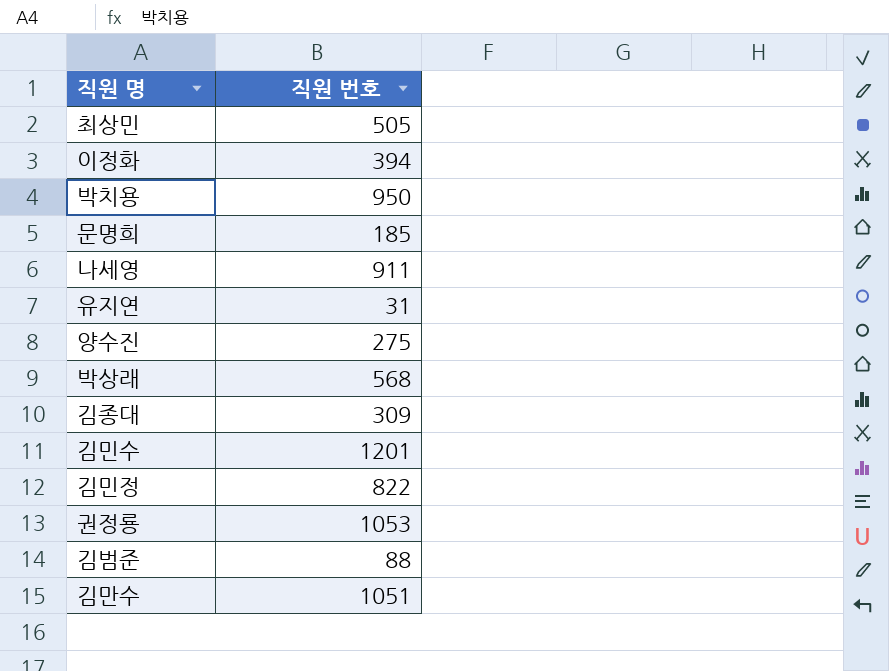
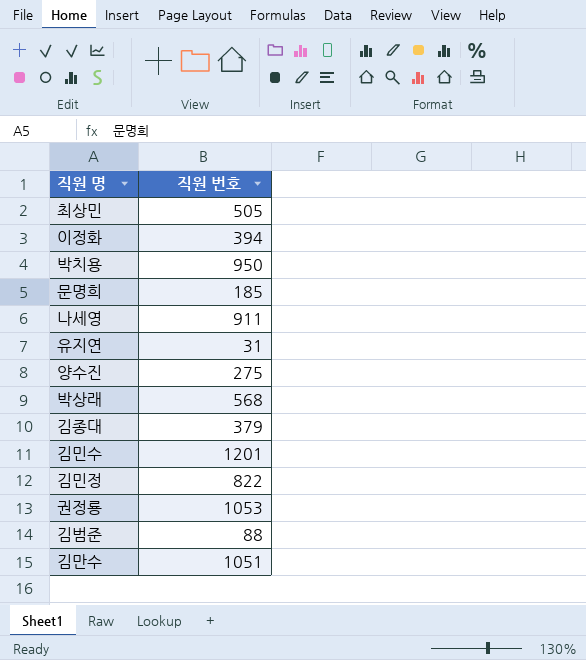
김종대 | 직원 번호: 309 -> 379

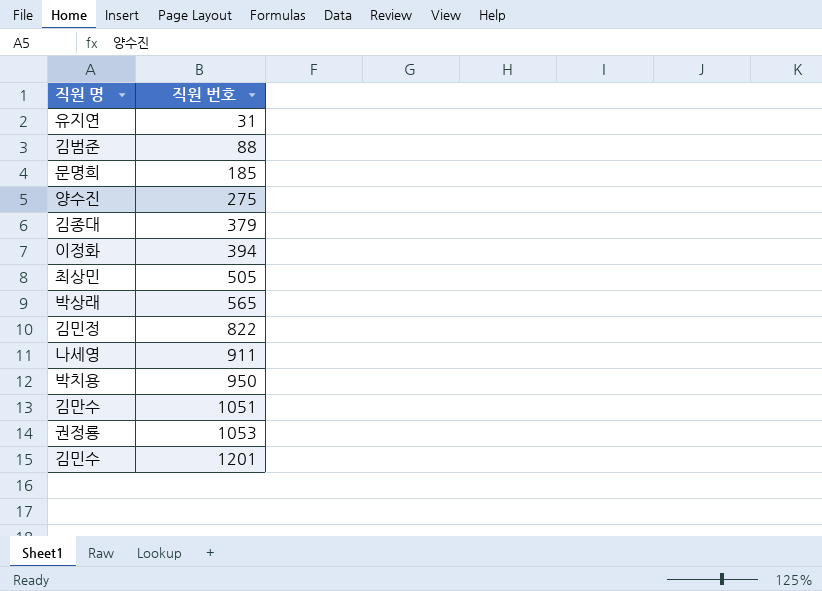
row order: none -> 직원 번호 ascending
박상래 | 직원 번호: 568 -> 565

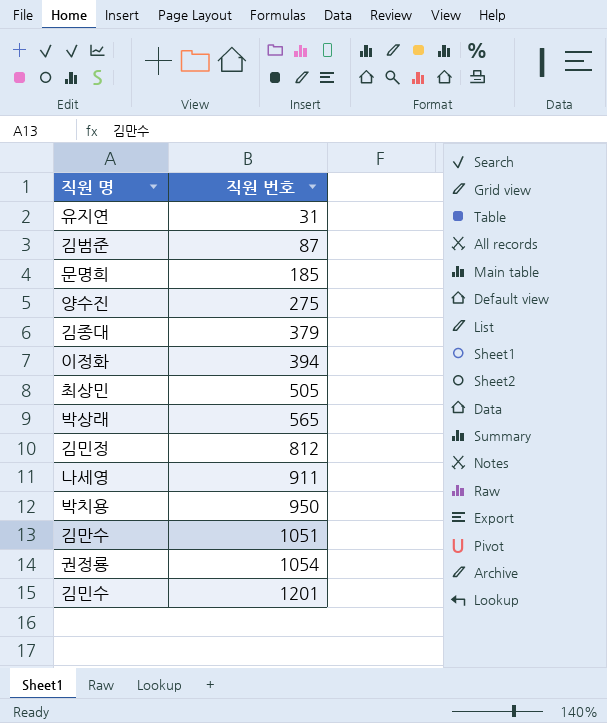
김범준 | 직원 번호: 88 -> 87
김민정 | 직원 번호: 822 -> 812
권정룡 | 직원 번호: 1053 -> 1054

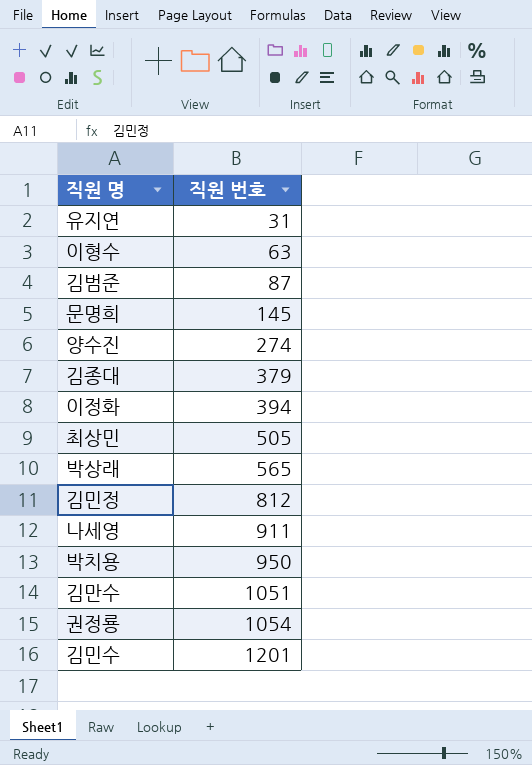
row 이형수: none -> 63
문명희 | 직원 번호: 185 -> 145
양수진 | 직원 번호: 275 -> 274

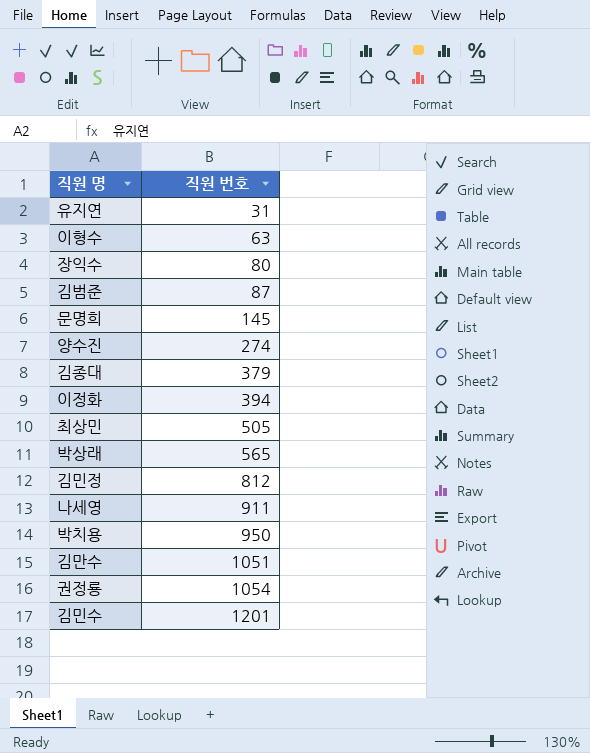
row 장익수: none -> 80

